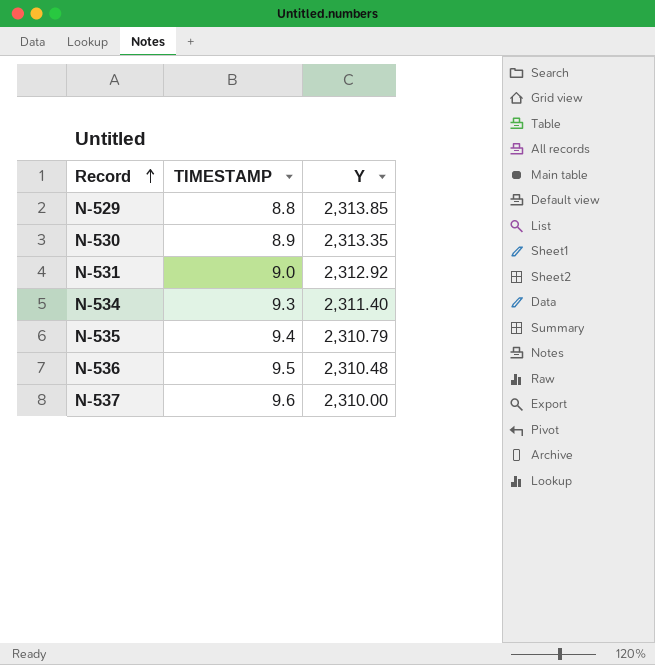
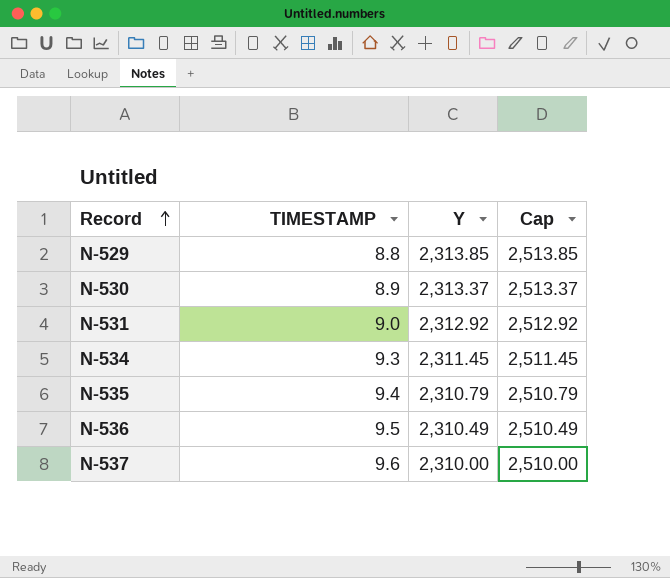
column Cap | formula: none -> [Y] + 200
N-530 | Y: 2,313.35 -> 2,313.37
N-534 | Y: 2,311.40 -> 2,311.45
N-536 | Y: 2,310.48 -> 2,310.49

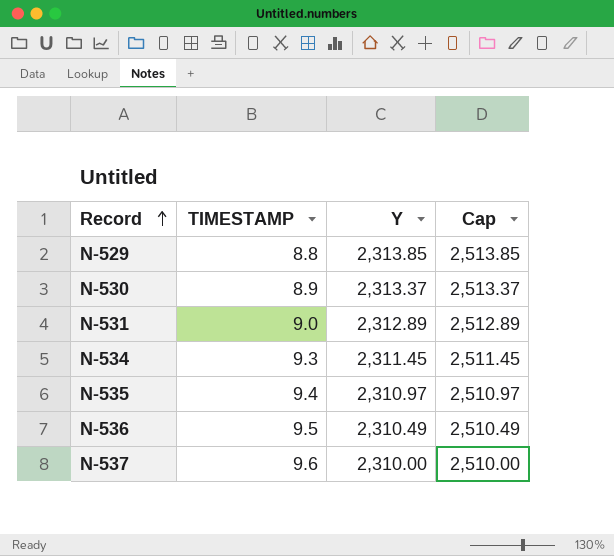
N-531 | Y: 2,312.92 -> 2,312.89
N-531 | Cap: 2,512.92 -> 2,512.89
N-535 | Y: 2,310.79 -> 2,310.97
N-535 | Cap: 2,510.79 -> 2,510.97

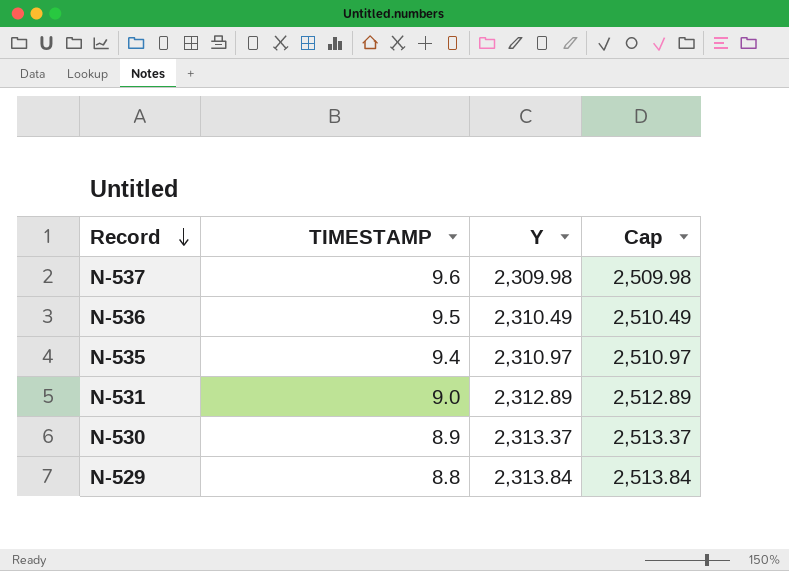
row order: Record ascending -> Record descending
row N-534: 9.3 | 2,311.45 | 2,511.45 -> none
N-537 | Y: 2,310.00 -> 2,309.98
N-537 | Cap: 2,510.00 -> 2,509.98
N-529 | Y: 2,313.85 -> 2,313.84
N-529 | Cap: 2,513.85 -> 2,513.84

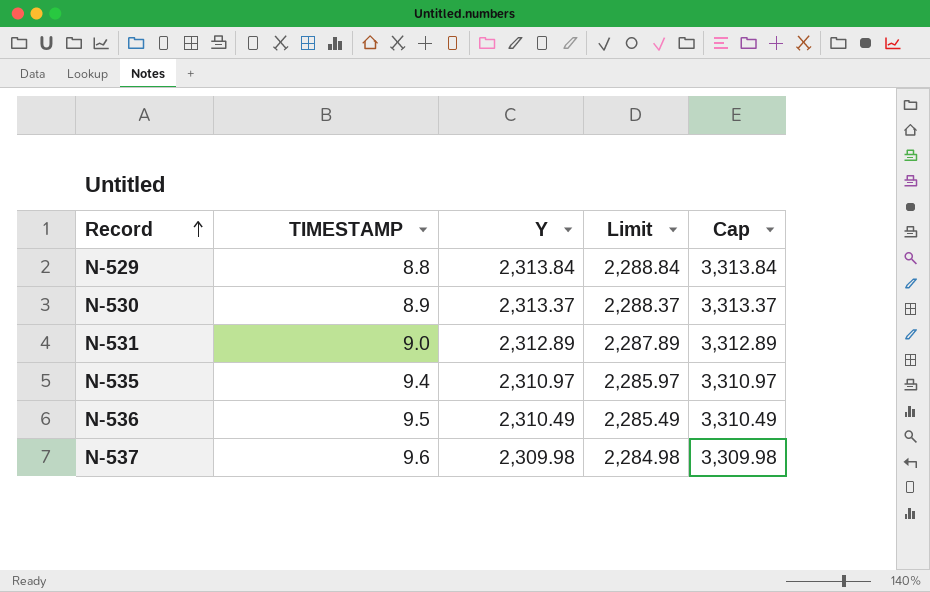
row order: Record descending -> Record ascending
column Limit | formula: none -> [Y] - 25
column Cap | formula: [Y] + 200 -> [Y] + 1000

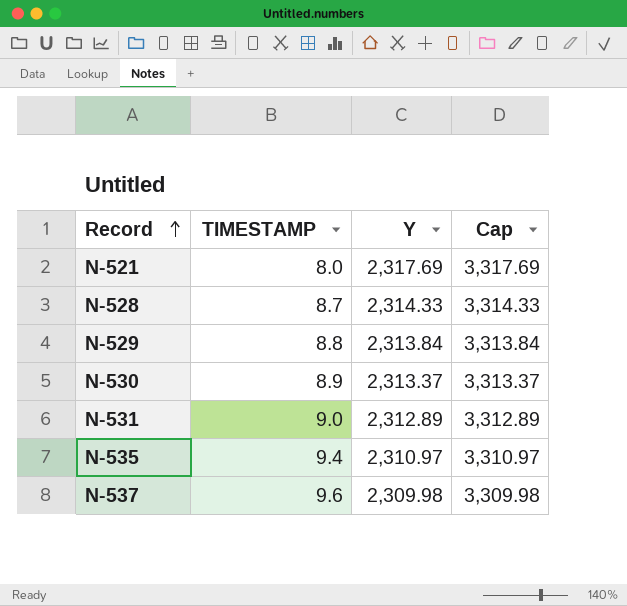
column Limit | formula: [Y] - 25 -> none
row N-536: 9.5 | 2,310.49 | 2,285.49 | 3,310.49 -> none
row N-521: none -> 8.0 | 2,317.69 | 3,317.69
row N-528: none -> 8.7 | 2,314.33 | 3,314.33

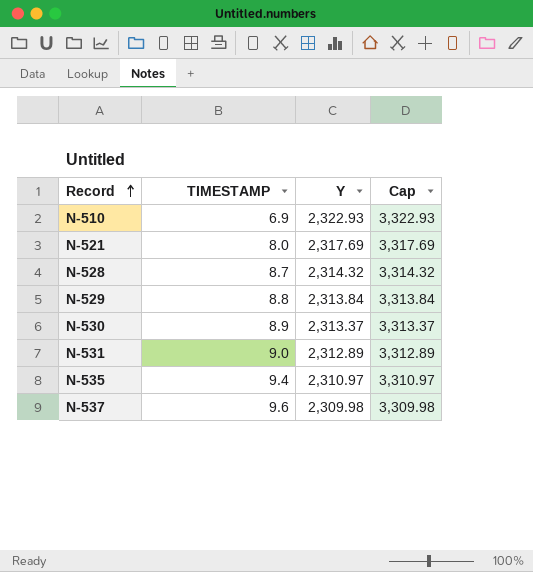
row N-510: none -> 6.9 | 2,322.93 | 3,322.93
N-528 | Y: 2,314.33 -> 2,314.32
N-528 | Cap: 3,314.33 -> 3,314.32

